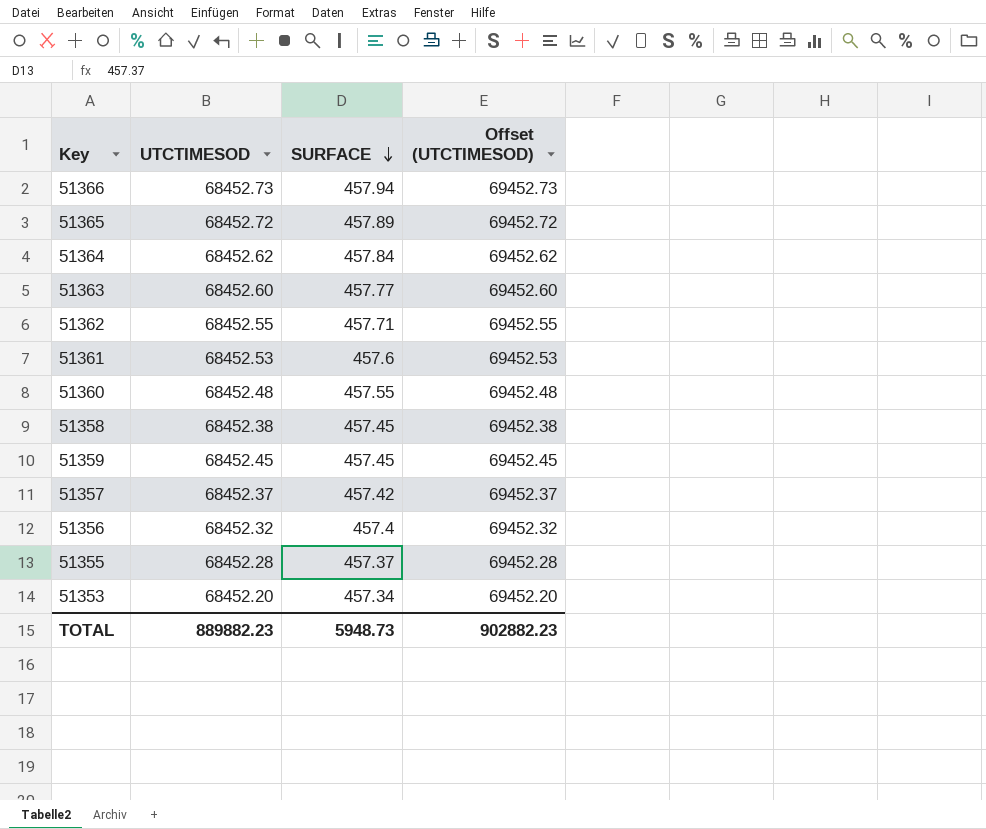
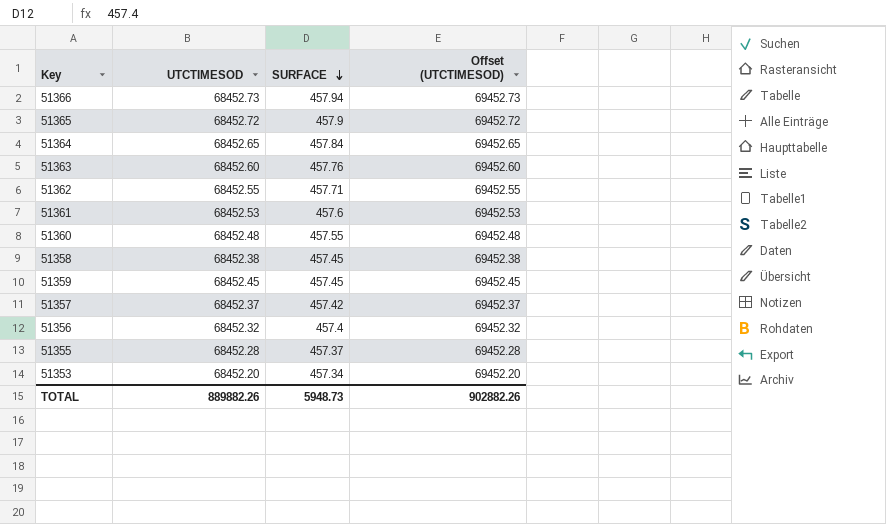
51365 | SURFACE: 457.89 -> 457.9
51364 | UTCTIMESOD: 68452.62 -> 68452.65
51364 | Offset (UTCTIMESOD): 69452.62 -> 69452.65
51363 | SURFACE: 457.77 -> 457.76
TOTAL | UTCTIMESOD: 889882.23 -> 889882.26
TOTAL | Offset (UTCTIMESOD): 902882.23 -> 902882.26

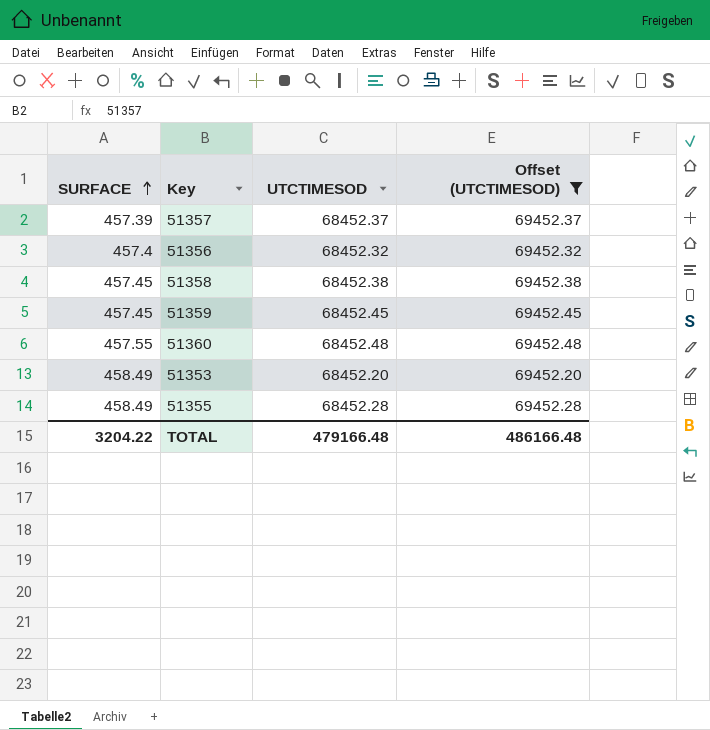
filter: none -> Offset (UTCTIMESOD) <= 69452.48
row order: SURFACE descending -> SURFACE ascending
column SURFACE | position: 3 -> 1
51357 | SURFACE: 457.42 -> 457.39
51353 | SURFACE: 457.34 -> 458.49
51355 | SURFACE: 457.37 -> 458.49
TOTAL | SURFACE: 5948.73 -> 3204.22
TOTAL | UTCTIMESOD: 889882.26 -> 479166.48
TOTAL | Offset (UTCTIMESOD): 902882.26 -> 486166.48

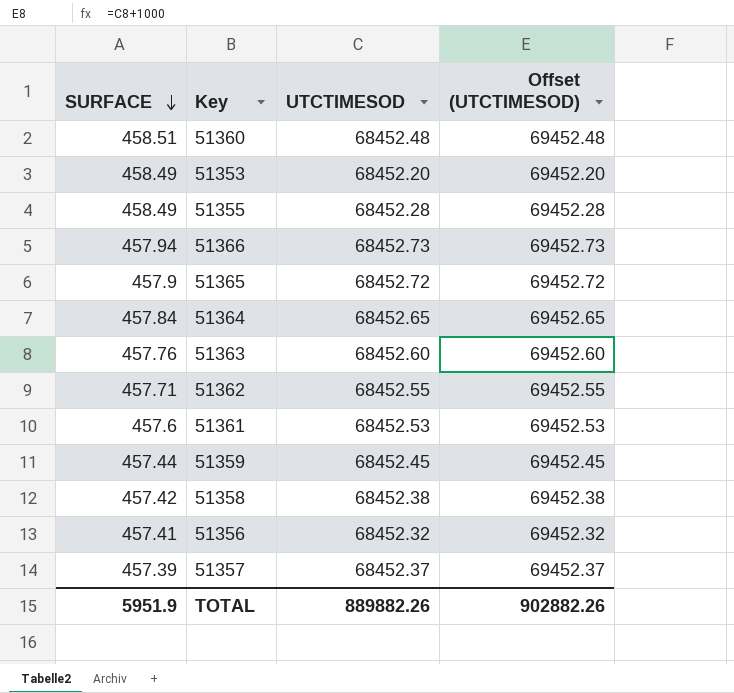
filter: Offset (UTCTIMESOD) <= 69452.48 -> none
row order: SURFACE ascending -> SURFACE descending
51360 | SURFACE: 457.55 -> 458.51
51359 | SURFACE: 457.45 -> 457.44
51358 | SURFACE: 457.45 -> 457.42
51356 | SURFACE: 457.4 -> 457.41
TOTAL | SURFACE: 3204.22 -> 5951.9
TOTAL | UTCTIMESOD: 479166.48 -> 889882.26
TOTAL | Offset (UTCTIMESOD): 486166.48 -> 902882.26

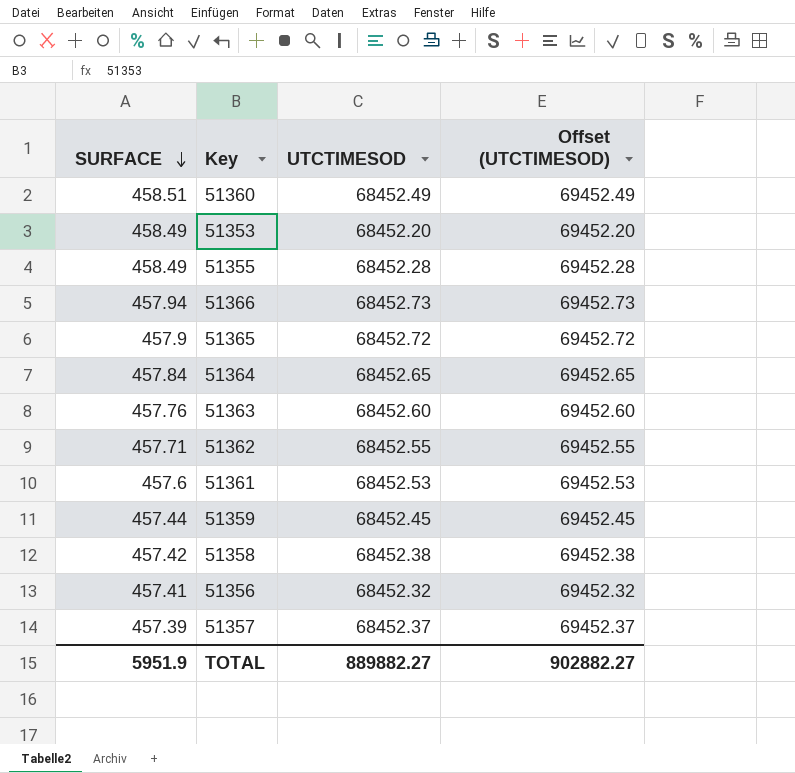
51360 | UTCTIMESOD: 68452.48 -> 68452.49
51360 | Offset (UTCTIMESOD): 69452.48 -> 69452.49
TOTAL | UTCTIMESOD: 889882.26 -> 889882.27
TOTAL | Offset (UTCTIMESOD): 902882.26 -> 902882.27

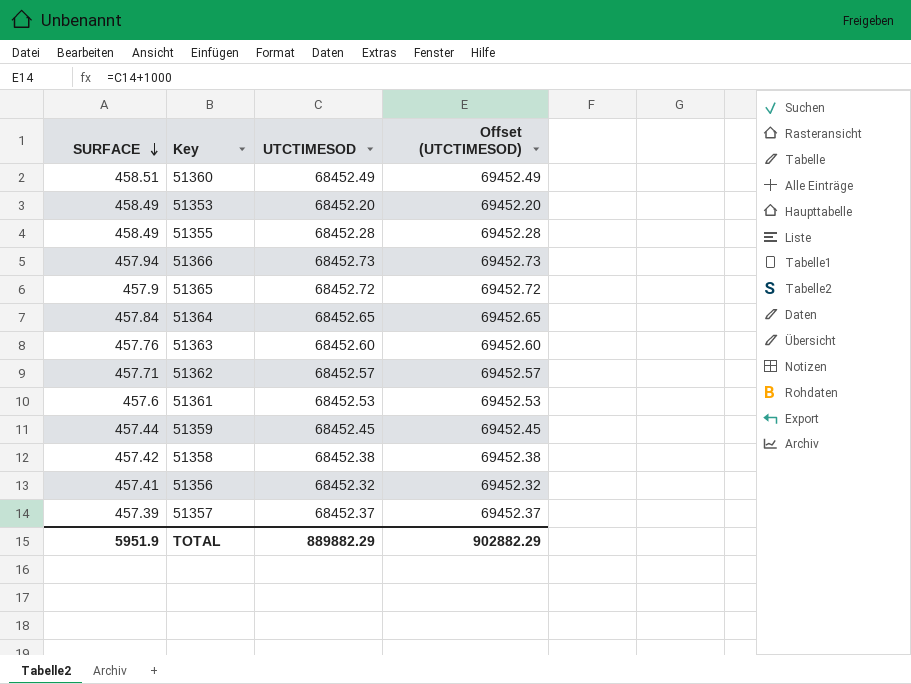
51362 | UTCTIMESOD: 68452.55 -> 68452.57
51362 | Offset (UTCTIMESOD): 69452.55 -> 69452.57
TOTAL | UTCTIMESOD: 889882.27 -> 889882.29
TOTAL | Offset (UTCTIMESOD): 902882.27 -> 902882.29

